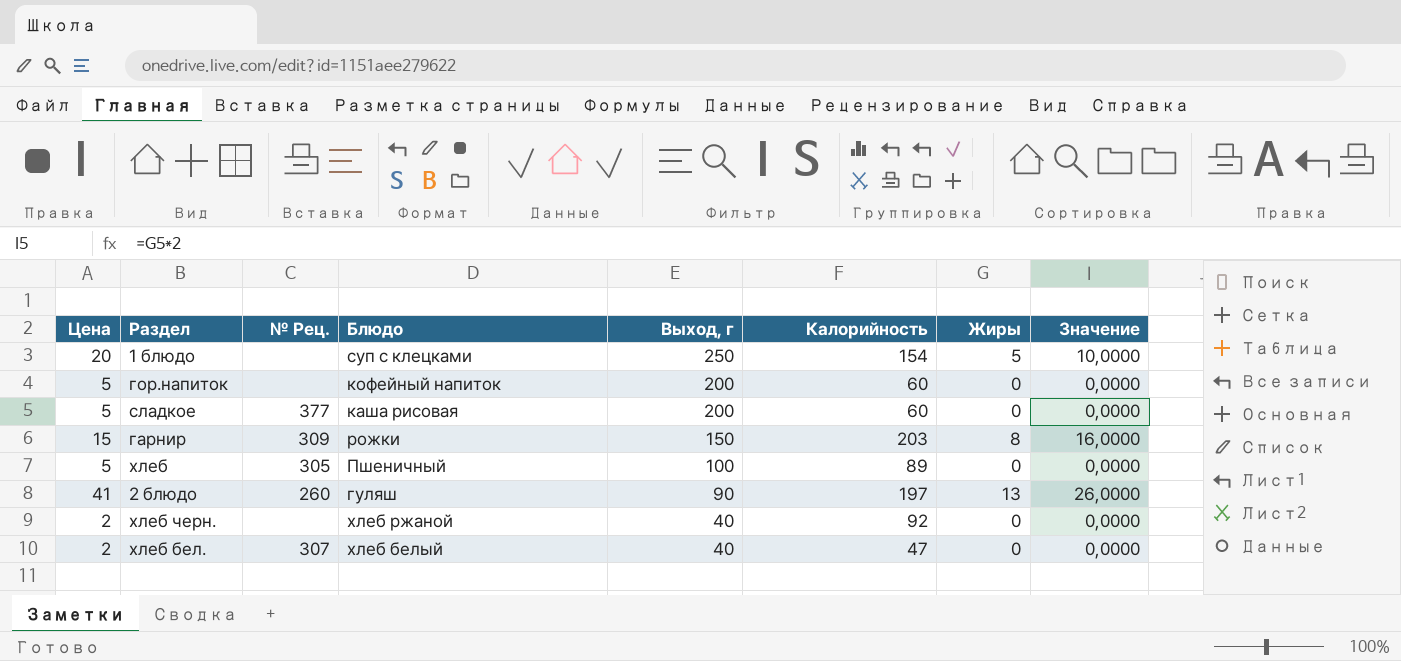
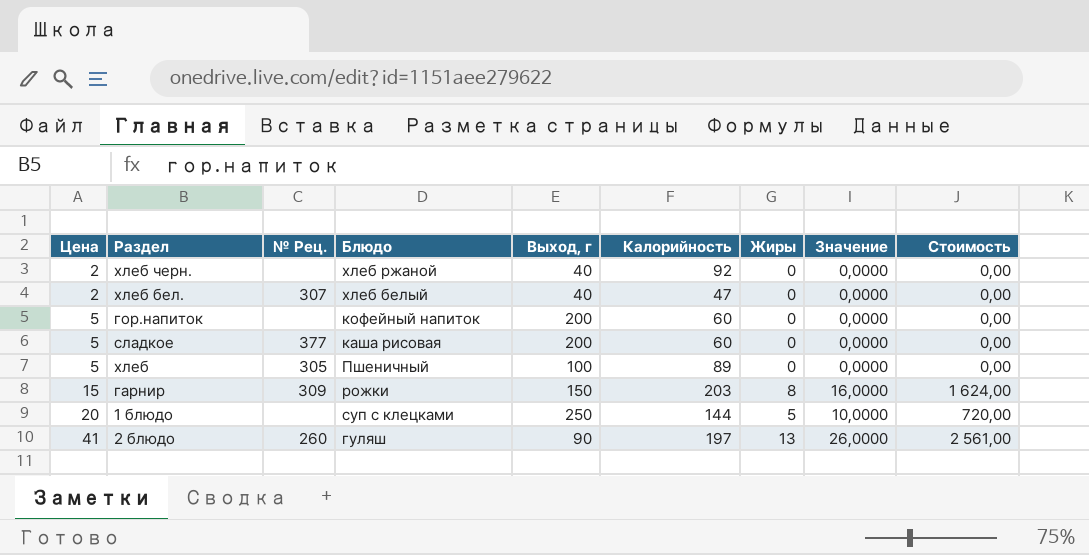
row order: Выход, г descending -> Цена ascending
column Стоимость | formula: none -> [Калорийность] * [Жиры]
1 блюдо | Калорийность: 154 -> 144

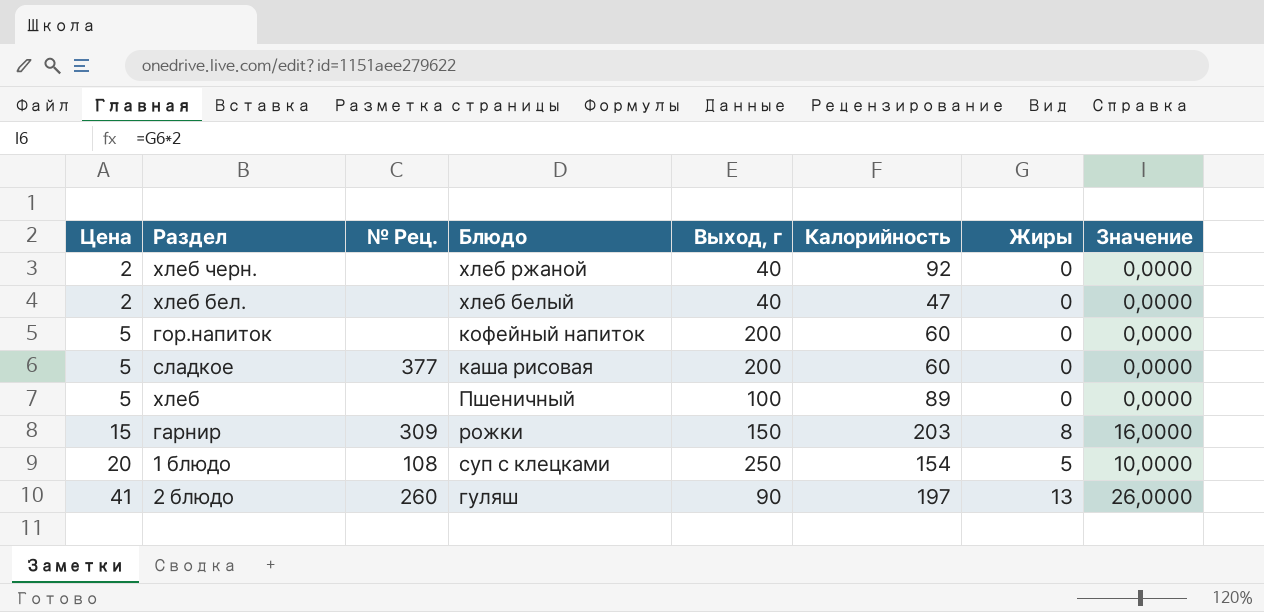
column Стоимость | formula: [Калорийность] * [Жиры] -> none
хлеб бел. | № Рец.: 307 -> none
хлеб | № Рец.: 305 -> none
1 блюдо | № Рец.: none -> 108
1 блюдо | Калорийность: 144 -> 154

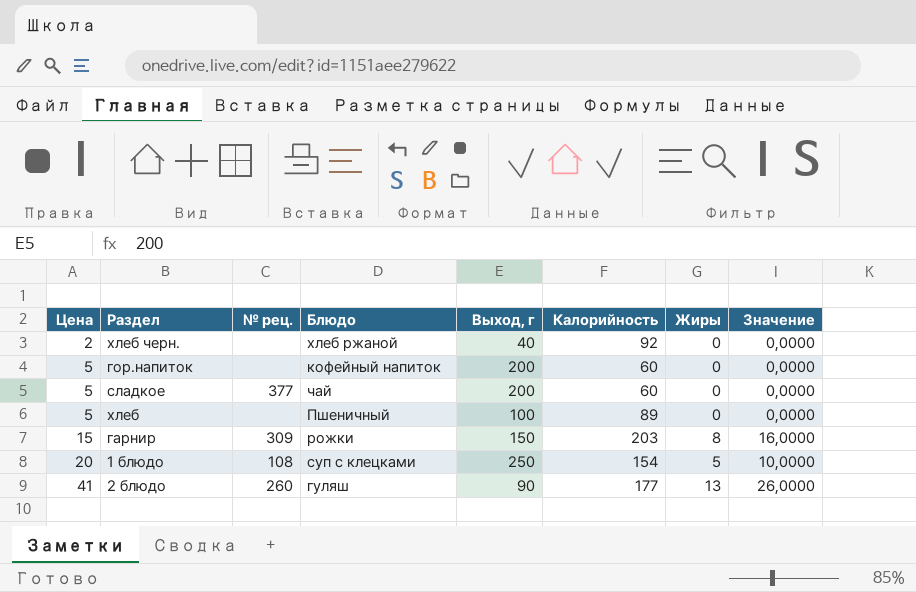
column name: № Рец. -> № рец.
row хлеб бел.: 2 | none | хлеб белый | 40 | 47 | 0 | 0,0000 -> none
сладкое | Блюдо: каша рисовая -> чай
2 блюдо | Калорийность: 197 -> 177

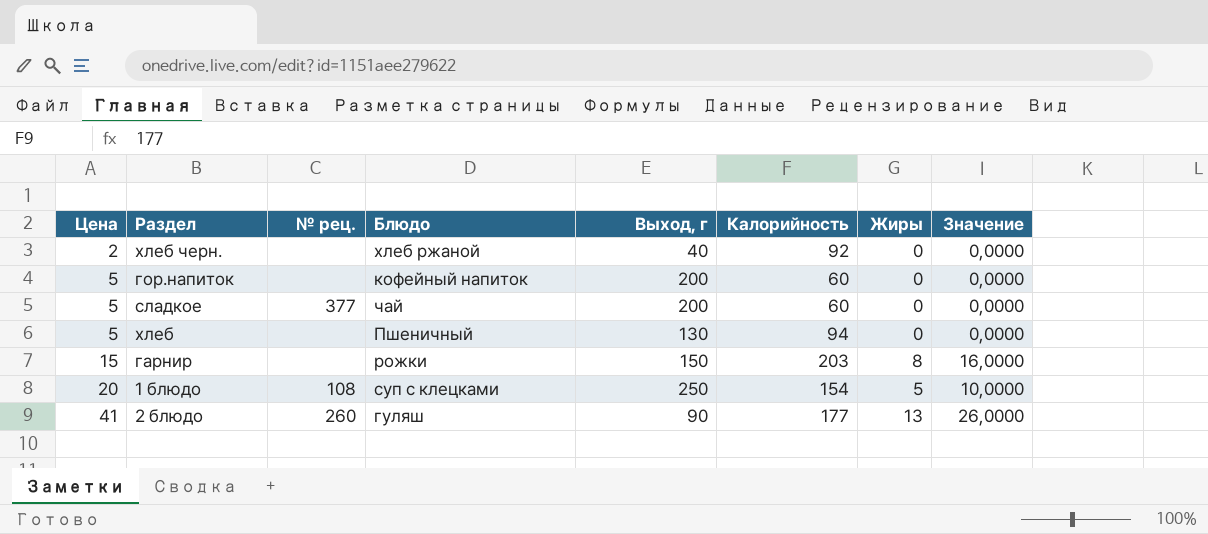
хлеб | Выход, г: 100 -> 130
хлеб | Калорийность: 89 -> 94
гарнир | № рец.: 309 -> none

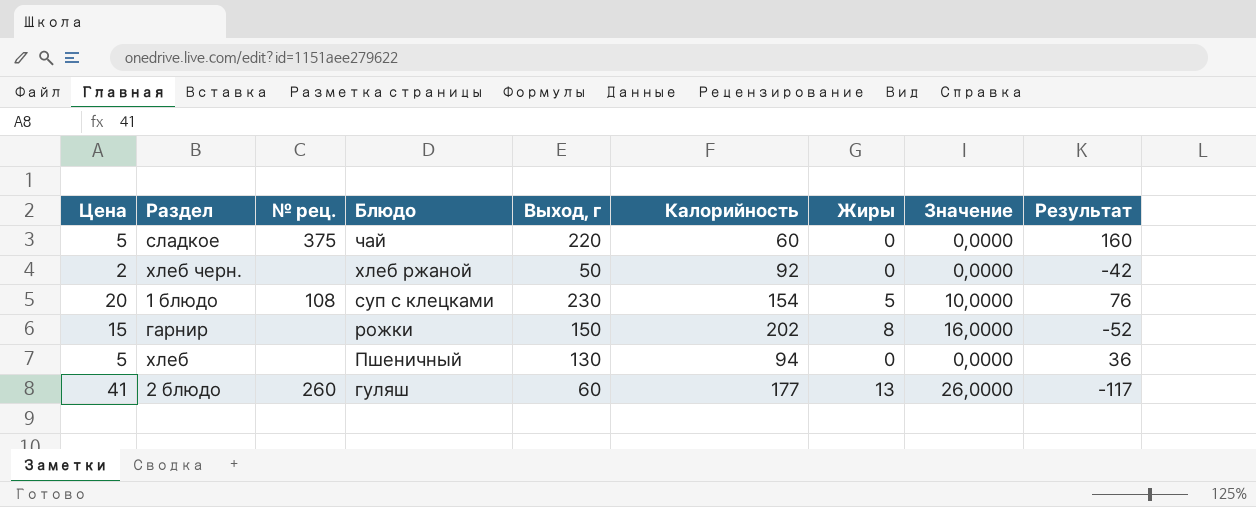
row order: Цена ascending -> Блюдо descending
column Результат | formula: none -> [Выход, г] - [Калорийность]
row гор.напиток: 5 | none | кофейный напиток | 200 | 60 | 0 | 0,0000 -> none
сладкое | № рец.: 377 -> 375
сладкое | Выход, г: 200 -> 220
хлеб черн. | Выход, г: 40 -> 50
1 блюдо | Выход, г: 250 -> 230
гарнир | Калорийность: 203 -> 202
2 блюдо | Выход, г: 90 -> 60

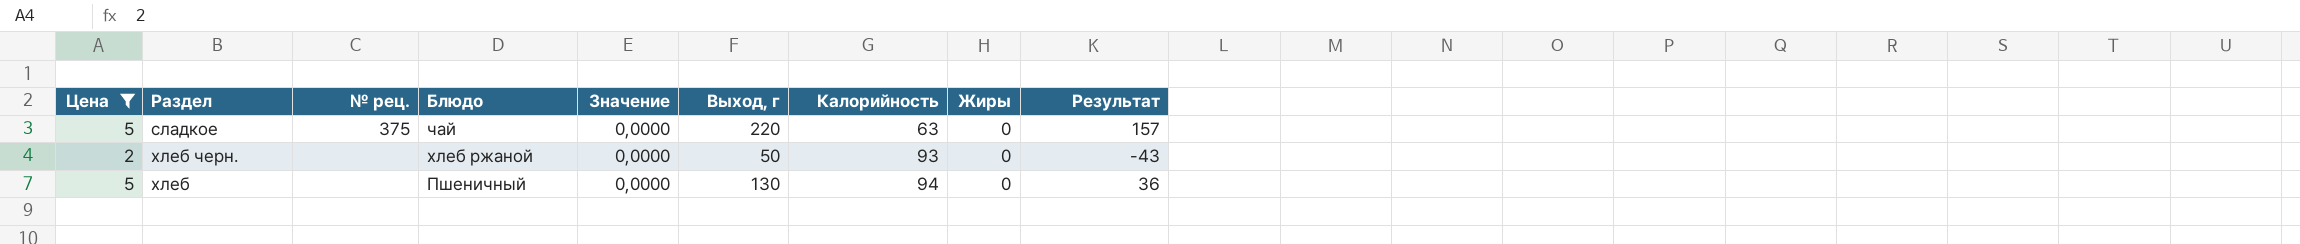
filter: none -> Цена <= 5
column Значение | position: 8 -> 5
сладкое | Калорийность: 60 -> 63
сладкое | Результат: 160 -> 157
хлеб черн. | Калорийность: 92 -> 93
хлеб черн. | Результат: -42 -> -43

